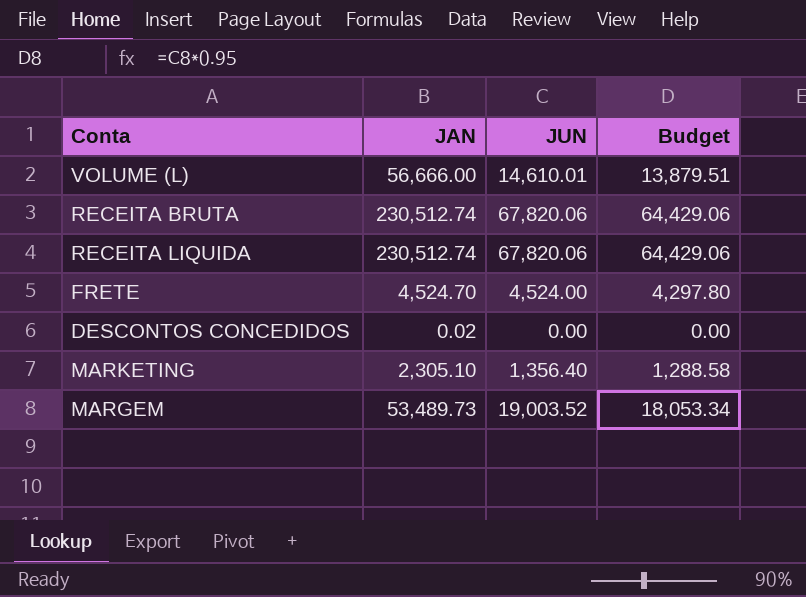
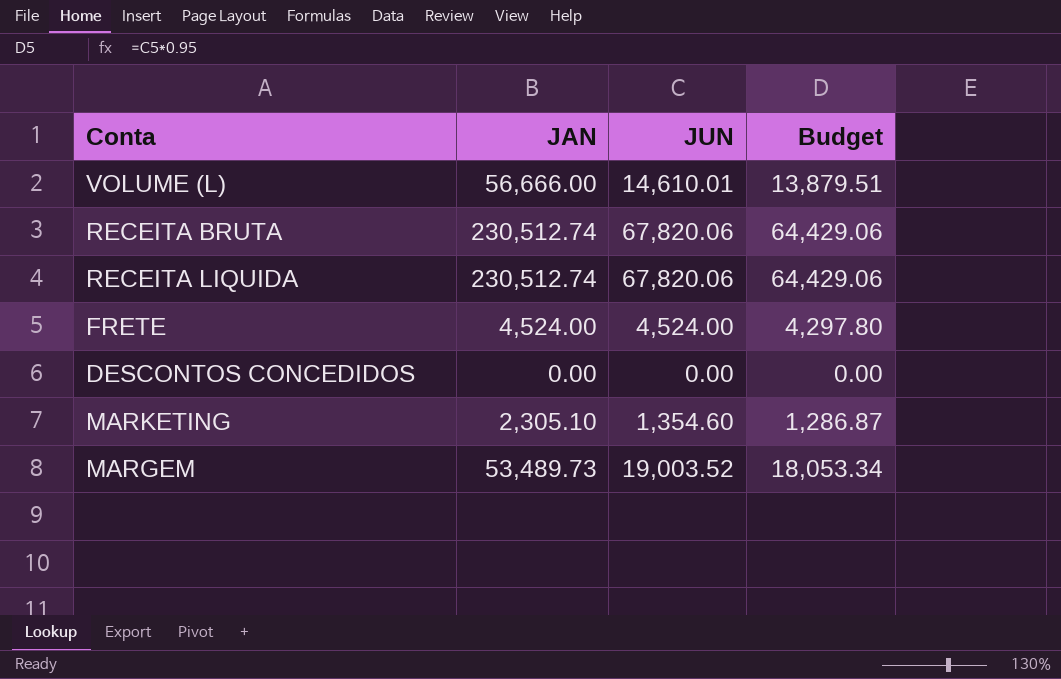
FRETE | JAN: 4,524.70 -> 4,524.00
DESCONTOS CONCEDIDOS | JAN: 0.02 -> 0.00
MARKETING | JUN: 1,356.40 -> 1,354.60
MARKETING | Budget: 1,288.58 -> 1,286.87

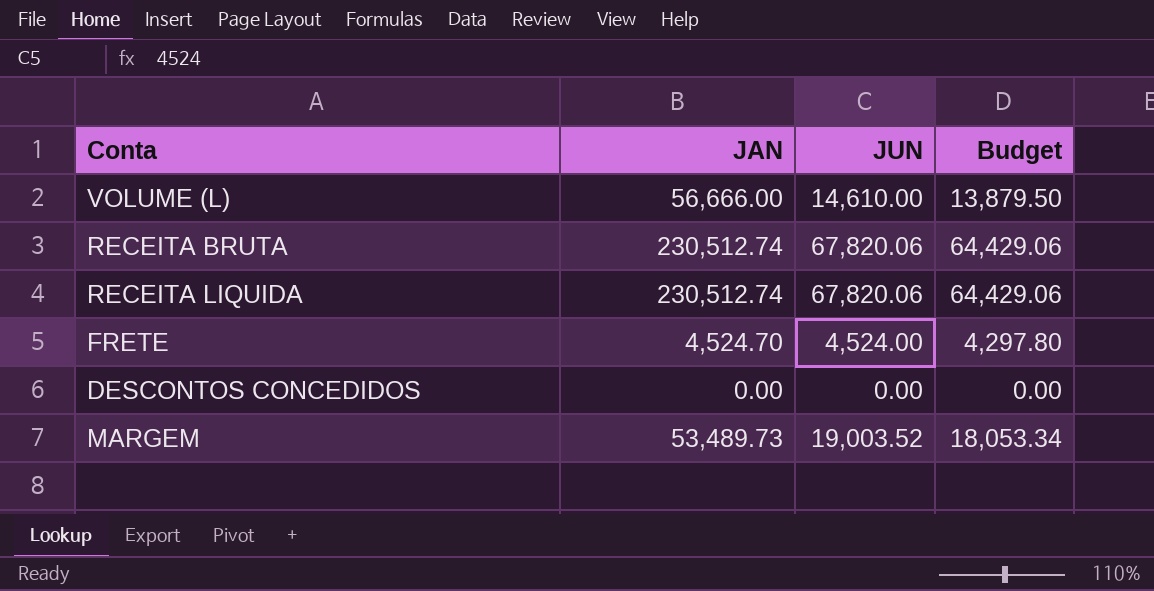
row MARKETING: 2,305.10 | 1,354.60 | 1,286.87 -> none
VOLUME (L) | JUN: 14,610.01 -> 14,610.00
VOLUME (L) | Budget: 13,879.51 -> 13,879.50
FRETE | JAN: 4,524.00 -> 4,524.70

